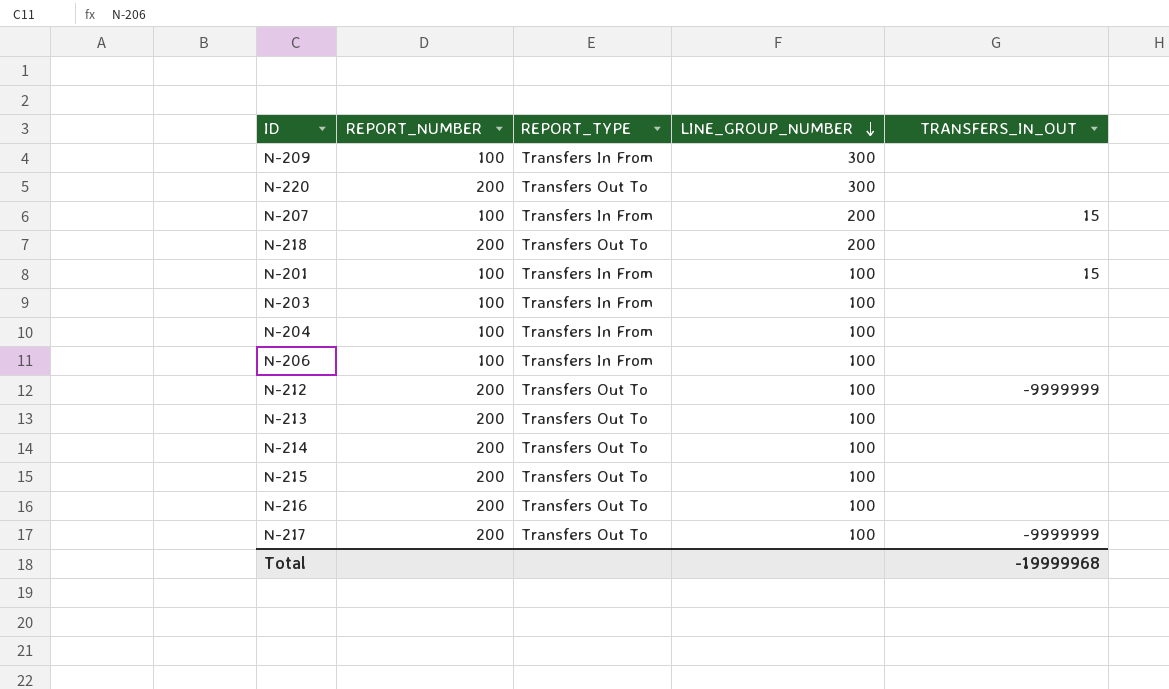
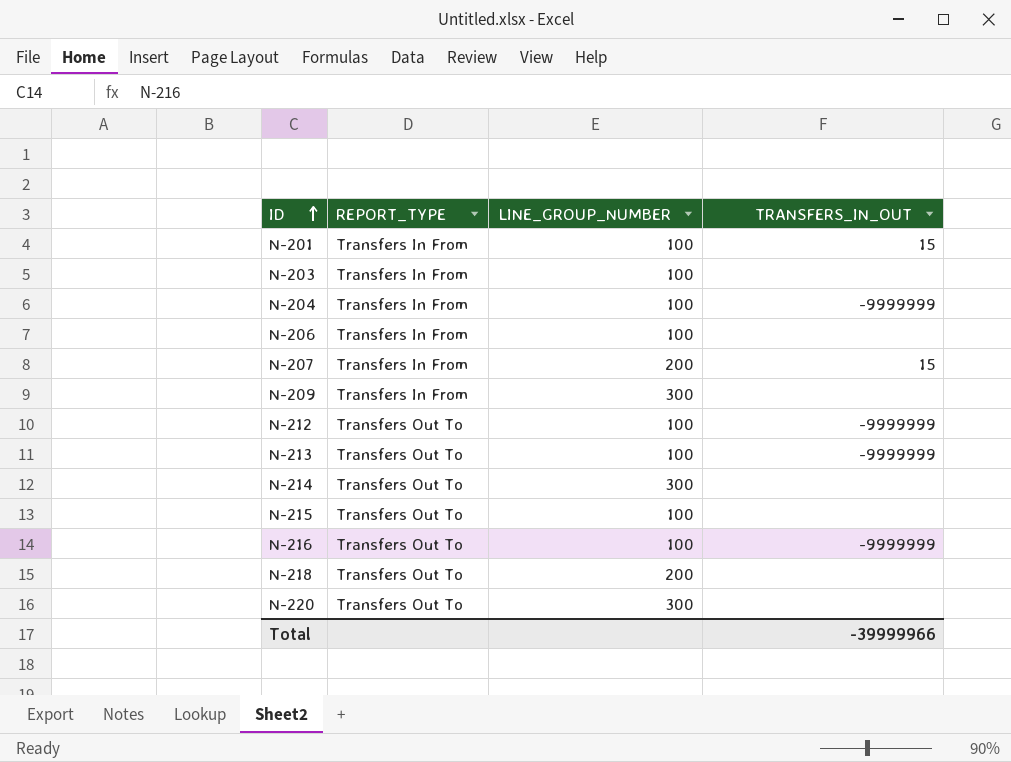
row order: LINE_GROUP_NUMBER descending -> ID ascending
column REPORT_NUMBER | position: 2 -> none
row N-217: 200 | Transfers Out To | 100 | -9999999 -> none
N-204 | TRANSFERS_IN_OUT: none -> -9999999
N-213 | TRANSFERS_IN_OUT: none -> -9999999
N-214 | LINE_GROUP_NUMBER: 100 -> 300
N-216 | TRANSFERS_IN_OUT: none -> -9999999
Total | TRANSFERS_IN_OUT: -19999968 -> -39999966

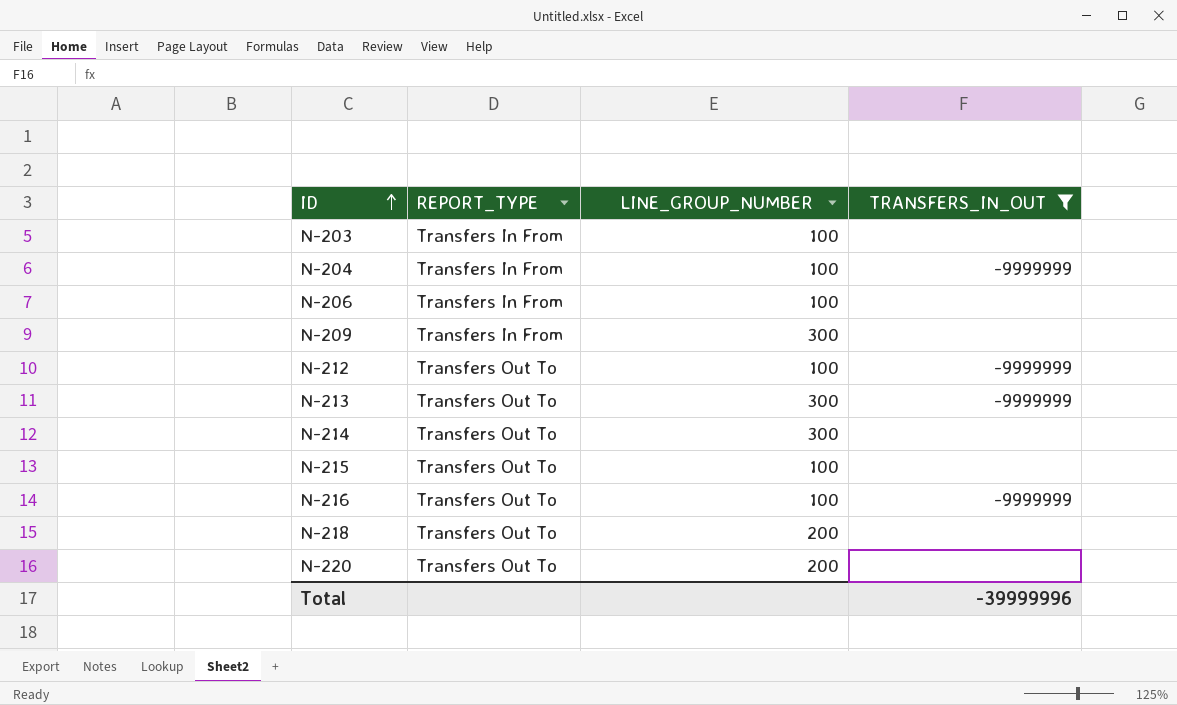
filter: none -> TRANSFERS_IN_OUT != 15
N-213 | LINE_GROUP_NUMBER: 100 -> 300
N-220 | LINE_GROUP_NUMBER: 300 -> 200
Total | TRANSFERS_IN_OUT: -39999966 -> -39999996

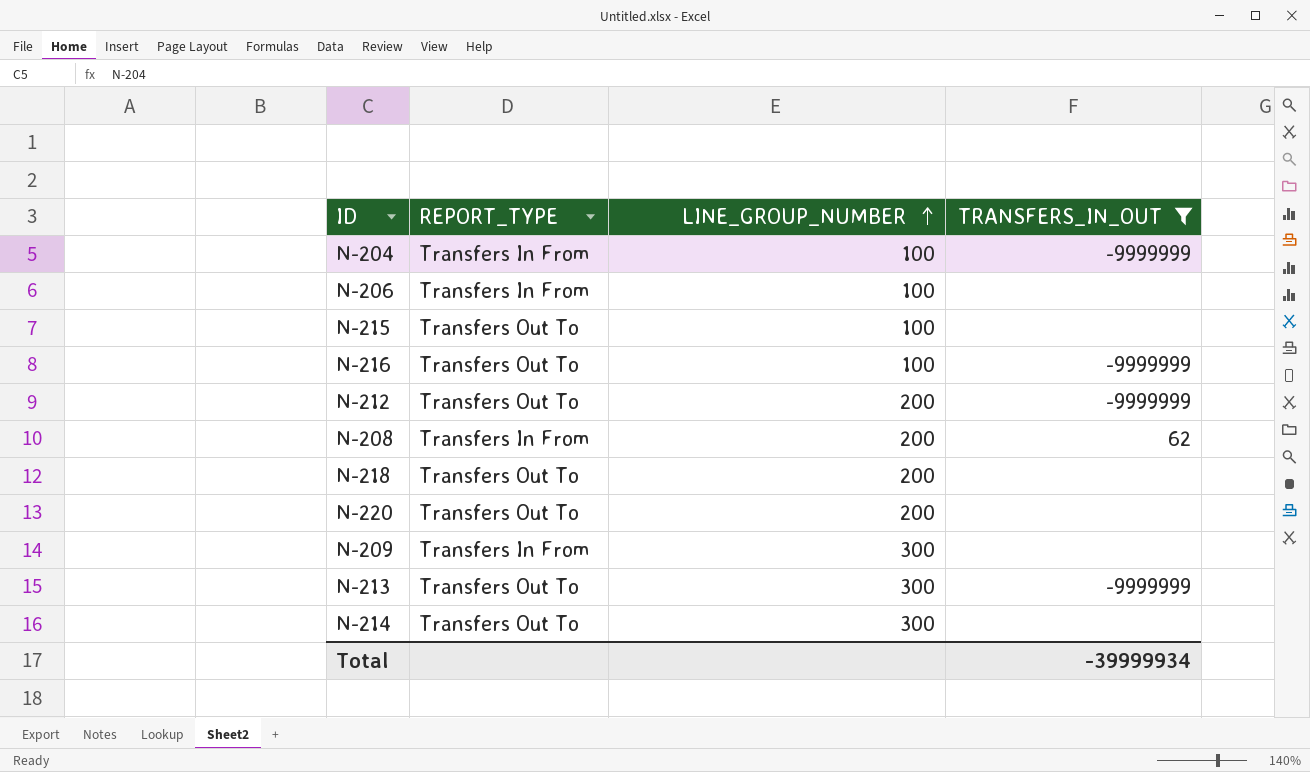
row order: ID ascending -> LINE_GROUP_NUMBER ascending
row N-203: Transfers In From | 100 | none -> none
N-212 | LINE_GROUP_NUMBER: 100 -> 200
row N-208: none -> Transfers In From | 200 | 62
Total | TRANSFERS_IN_OUT: -39999996 -> -39999934

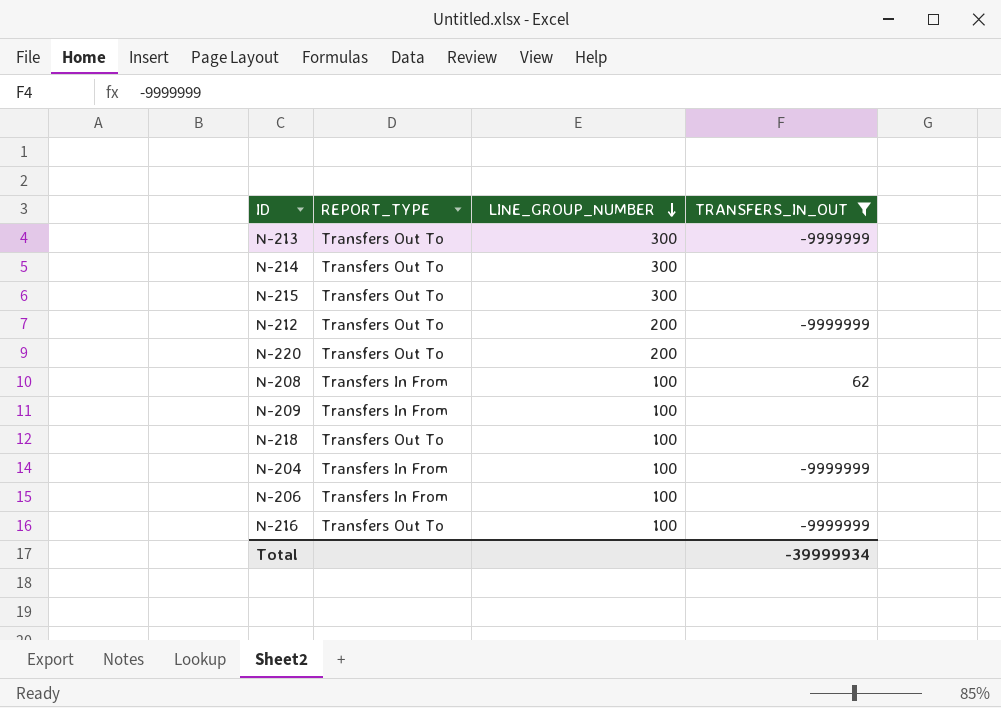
row order: LINE_GROUP_NUMBER ascending -> LINE_GROUP_NUMBER descending
N-215 | LINE_GROUP_NUMBER: 100 -> 300
N-208 | LINE_GROUP_NUMBER: 200 -> 100
N-209 | LINE_GROUP_NUMBER: 300 -> 100
N-218 | LINE_GROUP_NUMBER: 200 -> 100

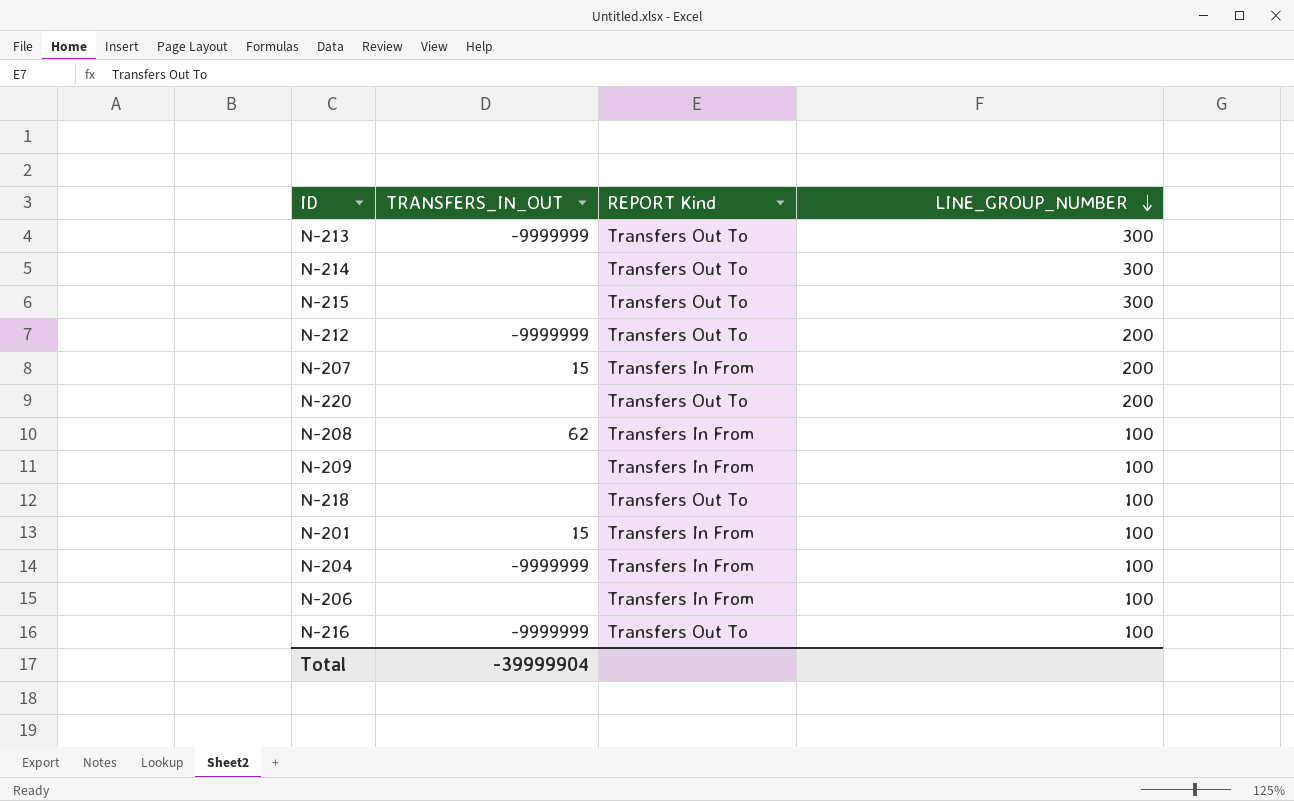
filter: TRANSFERS_IN_OUT != 15 -> none
column TRANSFERS_IN_OUT | position: 4 -> 2
column name: REPORT_TYPE -> REPORT Kind
Total | TRANSFERS_IN_OUT: -39999934 -> -39999904

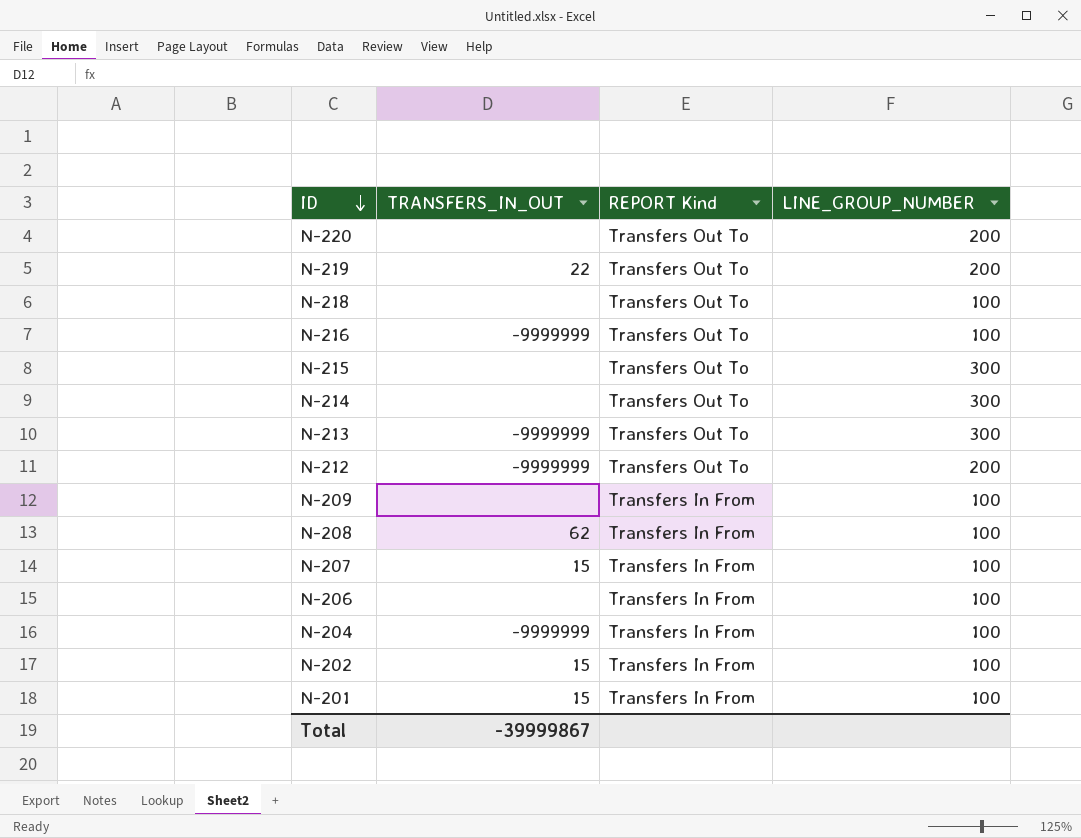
row order: LINE_GROUP_NUMBER descending -> ID descending
row N-219: none -> 22 | Transfers Out To | 200
N-207 | LINE_GROUP_NUMBER: 200 -> 100
row N-202: none -> 15 | Transfers In From | 100
Total | TRANSFERS_IN_OUT: -39999904 -> -39999867

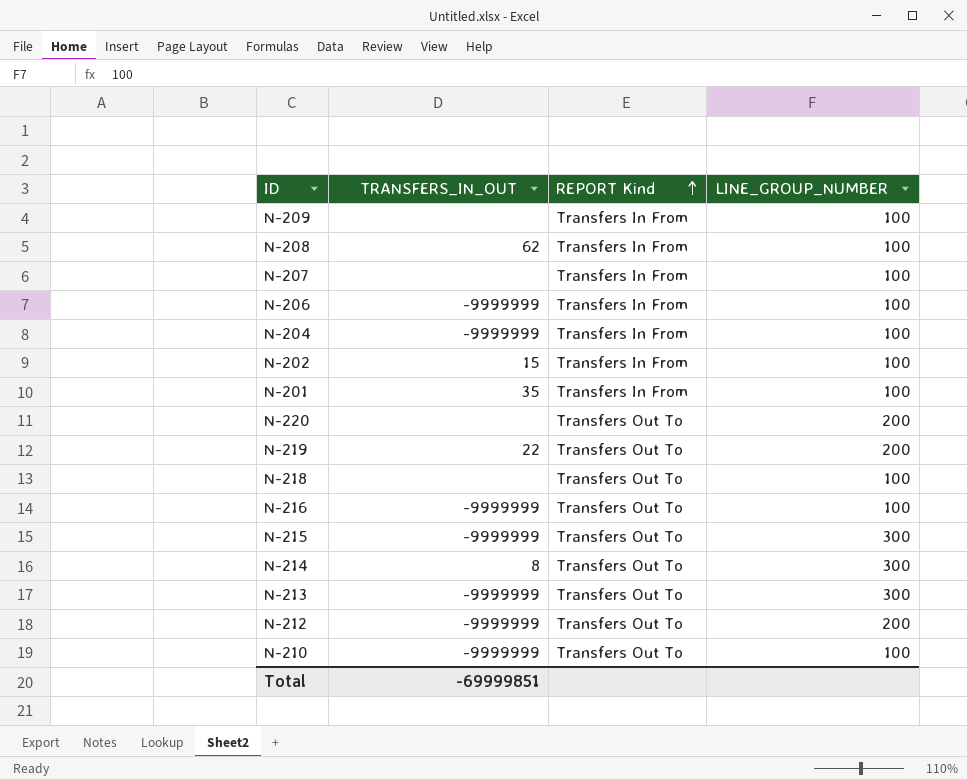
row order: ID descending -> REPORT Kind ascending
N-207 | TRANSFERS_IN_OUT: 15 -> none
N-206 | TRANSFERS_IN_OUT: none -> -9999999
N-201 | TRANSFERS_IN_OUT: 15 -> 35
N-215 | TRANSFERS_IN_OUT: none -> -9999999
N-214 | TRANSFERS_IN_OUT: none -> 8
row N-210: none -> -9999999 | Transfers Out To | 100
Total | TRANSFERS_IN_OUT: -39999867 -> -69999851

